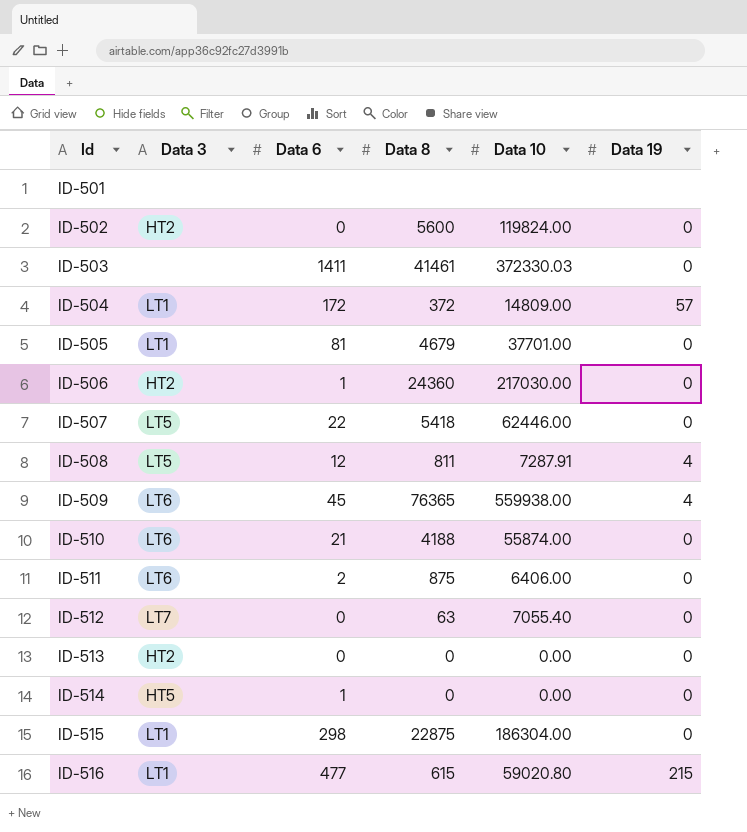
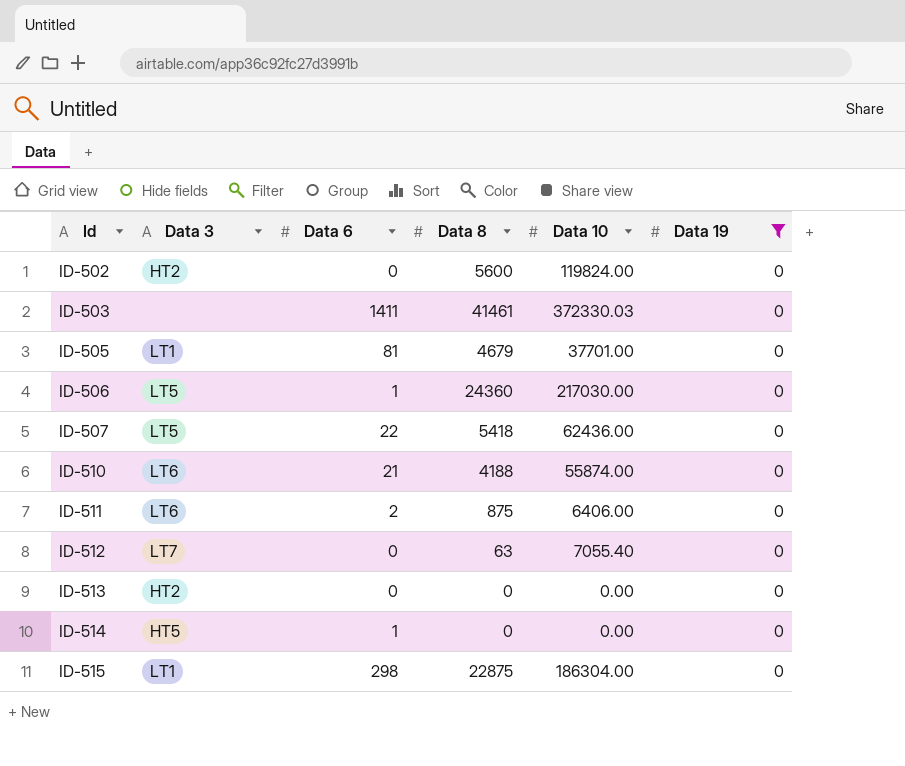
filter: none -> Data 19 = 0
ID-506 | Data 3: HT2 -> LT5
ID-507 | Data 10: 62446.00 -> 62436.00

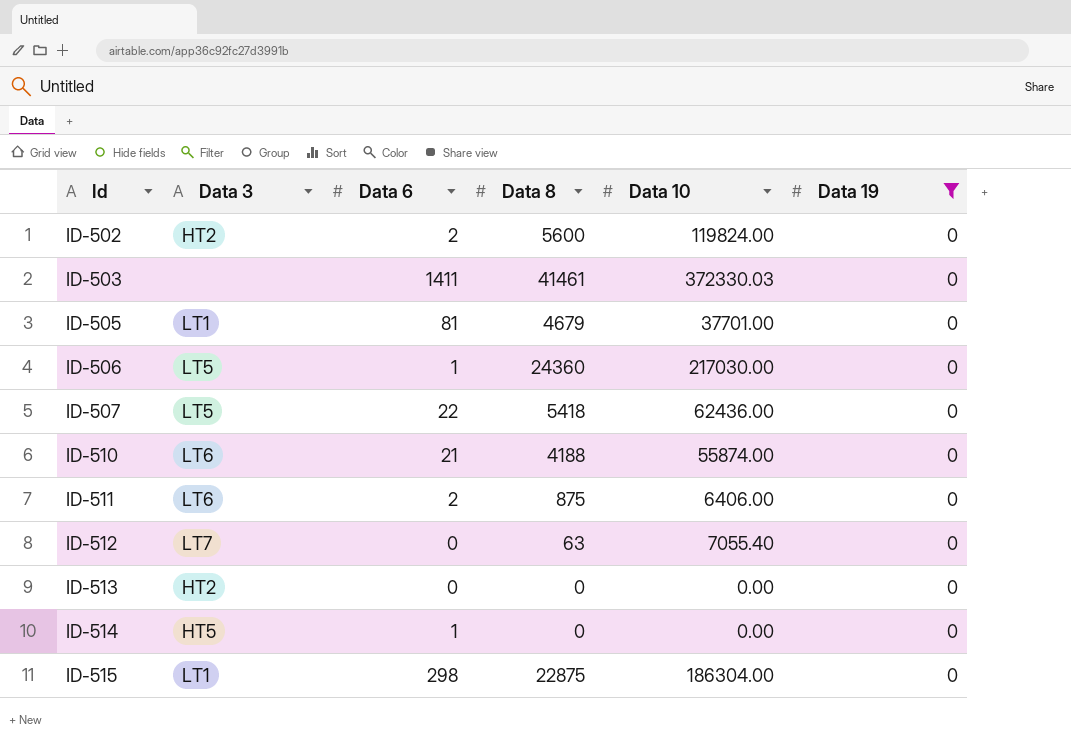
ID-502 | Data 6: 0 -> 2

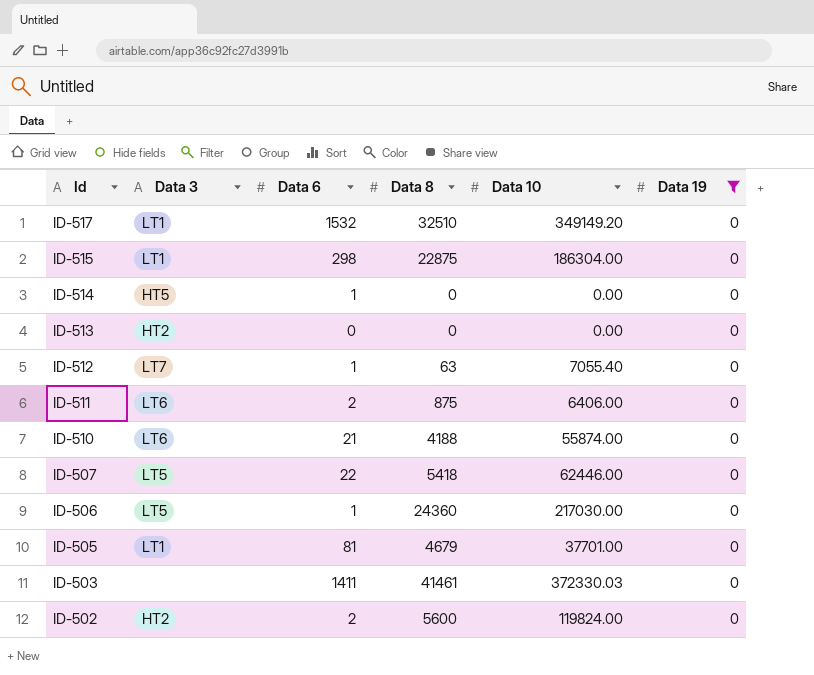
row order: Id ascending -> Id descending
row ID-517: none -> LT1 | 1532 | 32510 | 349149.20 | 0
ID-512 | Data 6: 0 -> 1
ID-507 | Data 10: 62436.00 -> 62446.00

